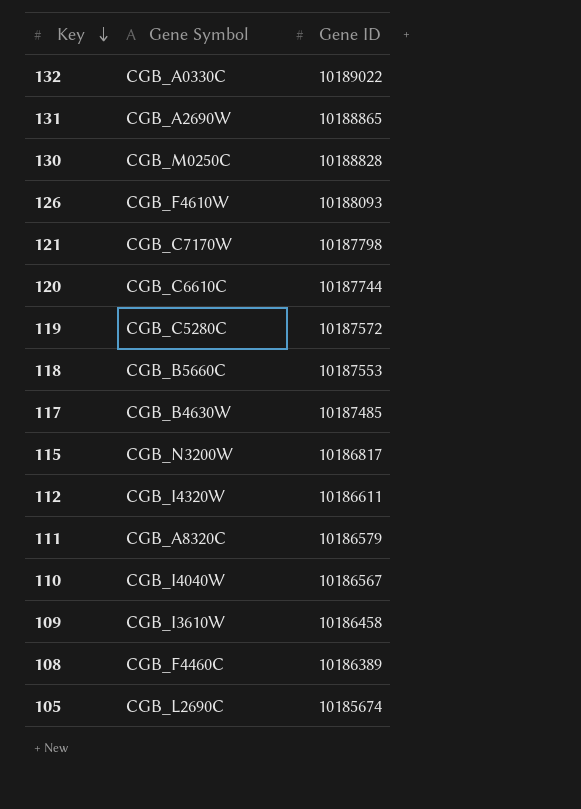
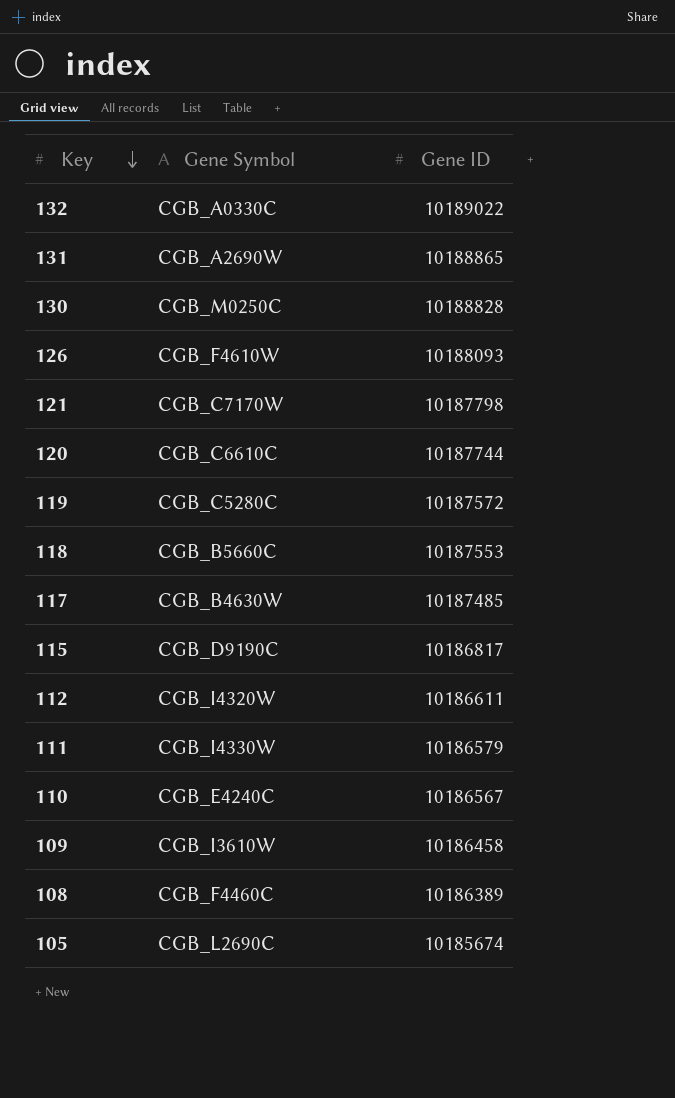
115 | Gene Symbol: CGB_N3200W -> CGB_D9190C
111 | Gene Symbol: CGB_A8320C -> CGB_I4330W
110 | Gene Symbol: CGB_I4040W -> CGB_E4240C

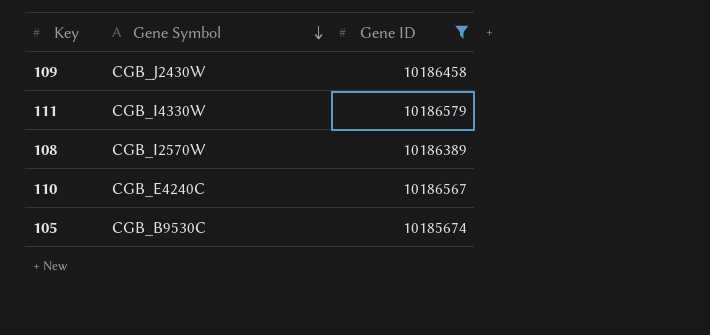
filter: none -> Gene ID <= 10186579
row order: Key descending -> Gene Symbol descending
109 | Gene Symbol: CGB_I3610W -> CGB_J2430W
108 | Gene Symbol: CGB_F4460C -> CGB_I2570W
105 | Gene Symbol: CGB_L2690C -> CGB_B9530C

